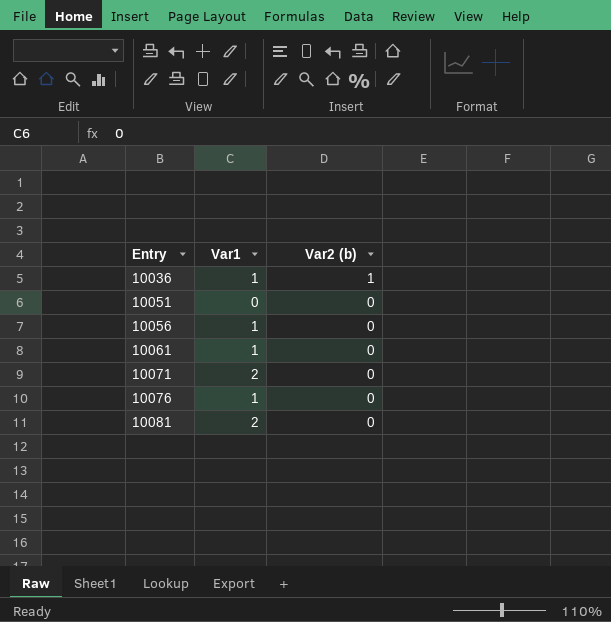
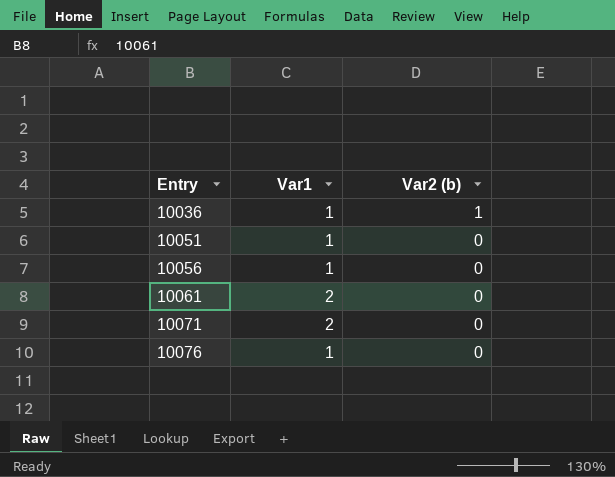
row 10081: 2 | 0 -> none
10051 | Var1: 0 -> 1
10061 | Var1: 1 -> 2

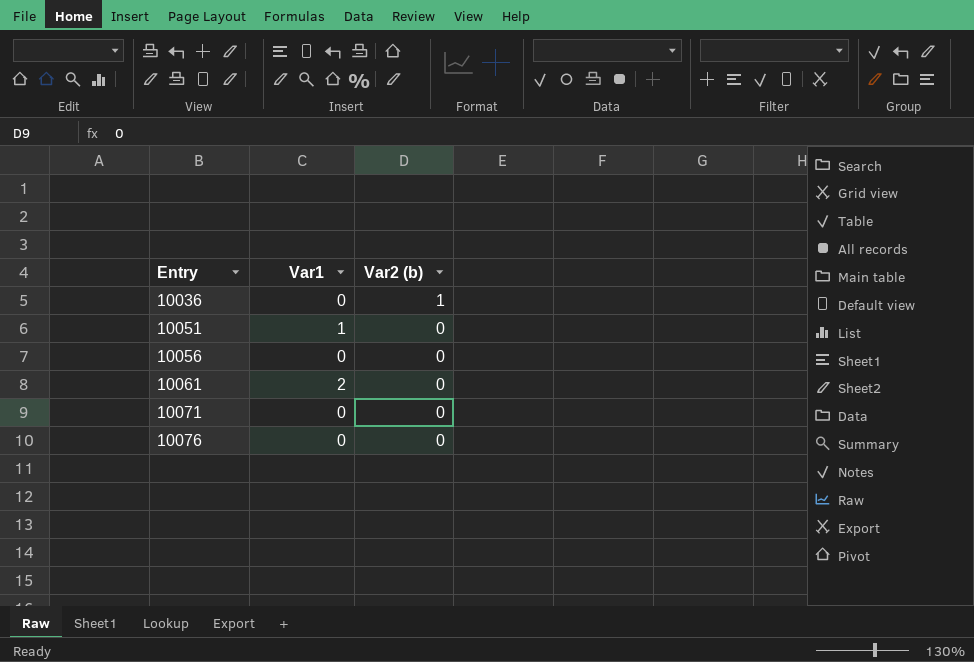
10036 | Var1: 1 -> 0
10056 | Var1: 1 -> 0
10071 | Var1: 2 -> 0
10076 | Var1: 1 -> 0

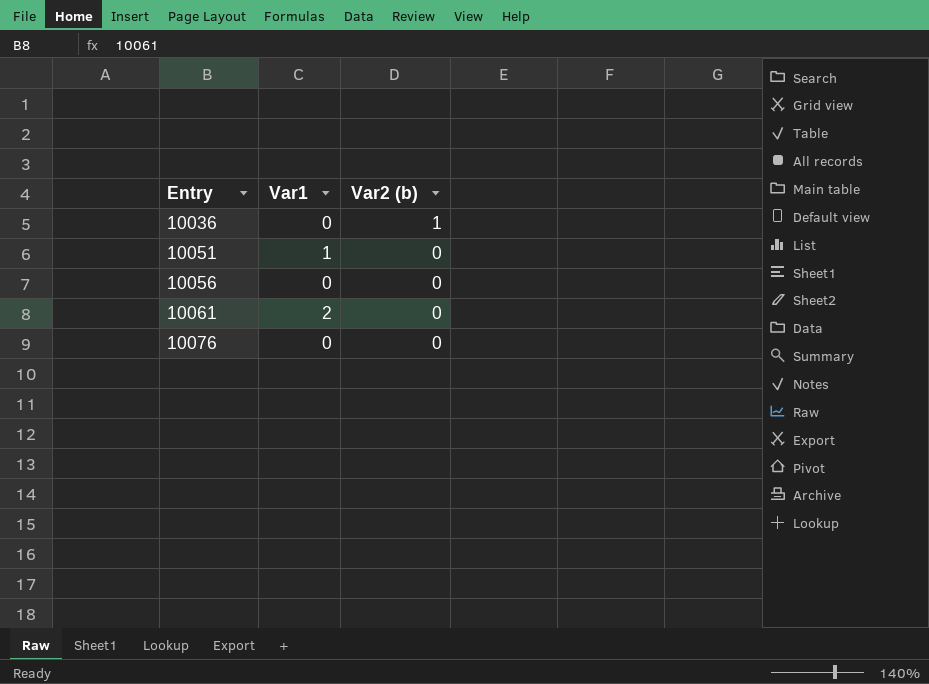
row 10071: 0 | 0 -> none

